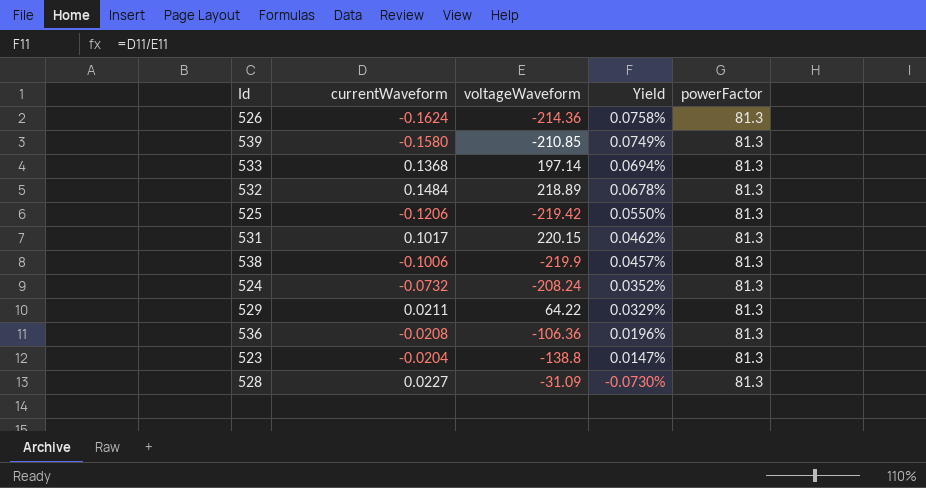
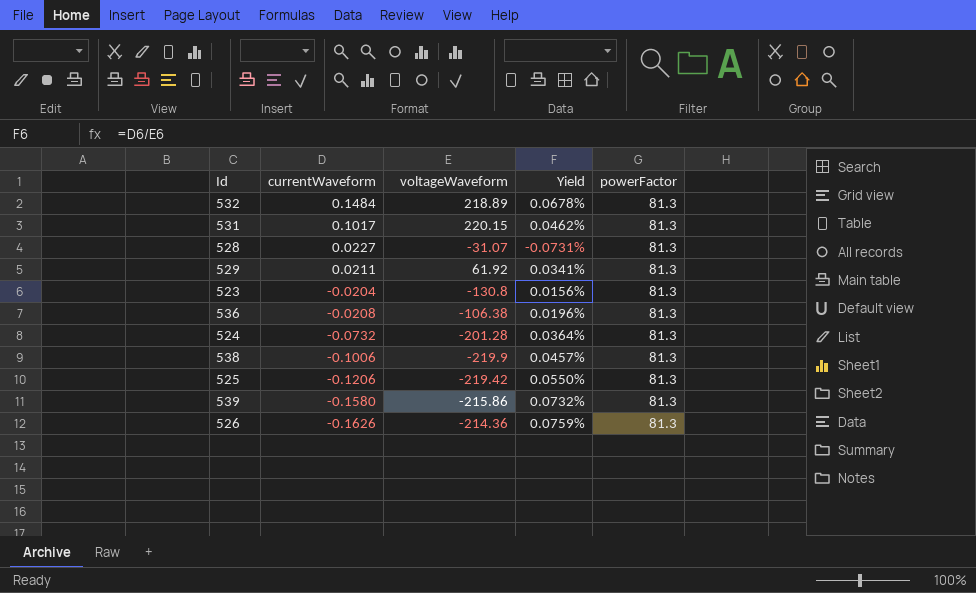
row order: Yield descending -> currentWaveform descending
row 533: 0.1368 | 197.14 | 0.0694% | 81.3 -> none
528 | voltageWaveform: -31.09 -> -31.07
528 | Yield: -0.0730% -> -0.0731%
529 | voltageWaveform: 64.22 -> 61.92
529 | Yield: 0.0329% -> 0.0341%
523 | voltageWaveform: -138.8 -> -130.8
523 | Yield: 0.0147% -> 0.0156%
536 | voltageWaveform: -106.36 -> -106.38
524 | voltageWaveform: -208.24 -> -201.28
524 | Yield: 0.0352% -> 0.0364%
539 | voltageWaveform: -210.85 -> -215.86
539 | Yield: 0.0749% -> 0.0732%
526 | currentWaveform: -0.1624 -> -0.1626
526 | Yield: 0.0758% -> 0.0759%

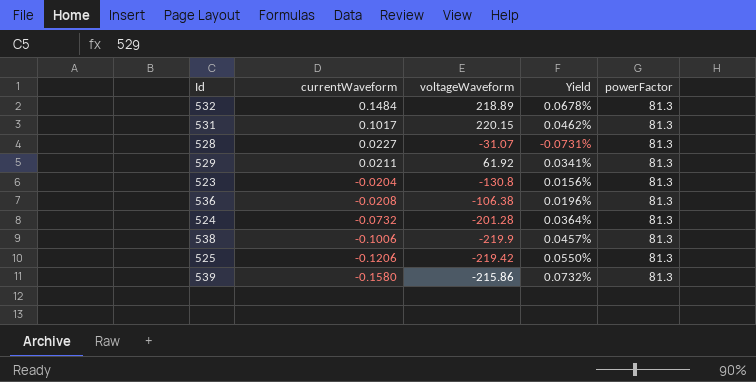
row 526: -0.1626 | -214.36 | 0.0759% | 81.3 -> none

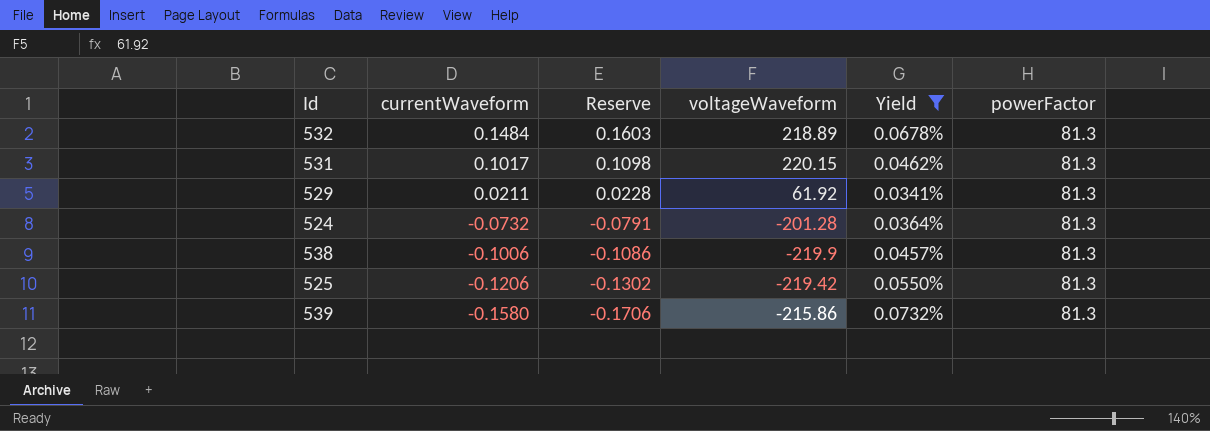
filter: none -> Yield >= 0.0341%
column Reserve | formula: none -> [currentWaveform] * 1.08

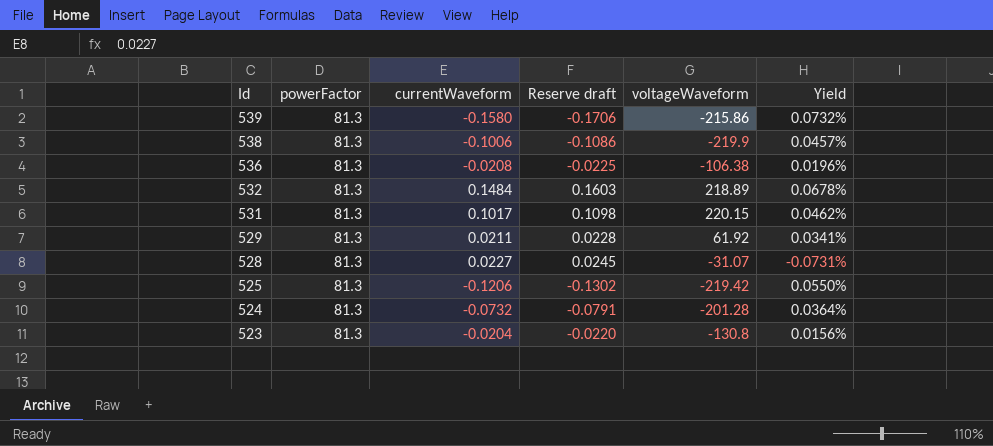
filter: Yield >= 0.0341% -> none
row order: currentWaveform descending -> Id descending
column powerFactor | position: 6 -> 2
column name: Reserve -> Reserve draft

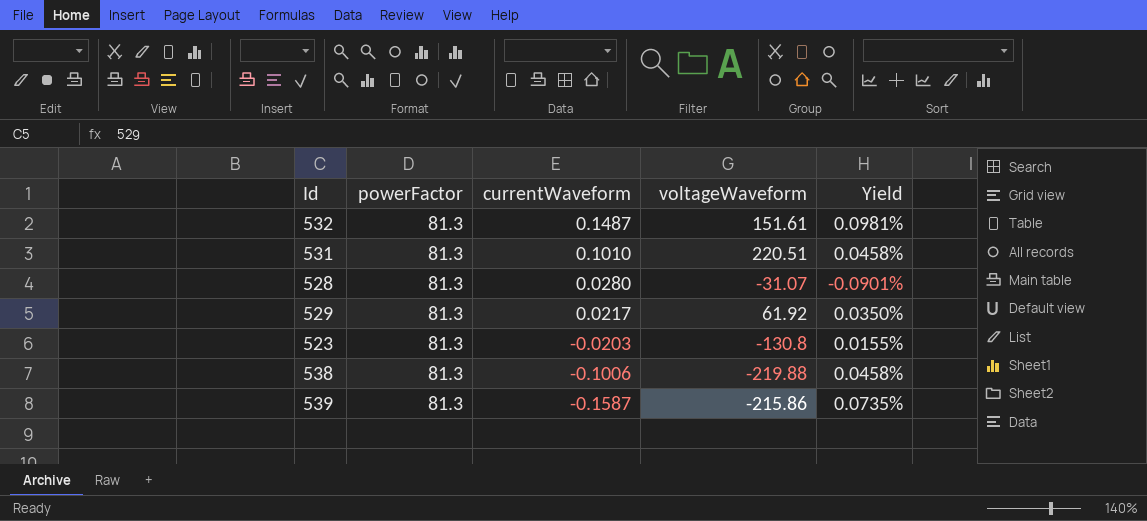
row order: Id descending -> currentWaveform descending
column Reserve draft | formula: [currentWaveform] * 1.08 -> none
row 536: 81.3 | -0.0208 | -0.0225 | -106.38 | 0.0196% -> none
row 525: 81.3 | -0.1206 | -0.1302 | -219.42 | 0.0550% -> none
row 524: 81.3 | -0.0732 | -0.0791 | -201.28 | 0.0364% -> none
532 | currentWaveform: 0.1484 -> 0.1487
532 | voltageWaveform: 218.89 -> 151.61
532 | Yield: 0.0678% -> 0.0981%
531 | currentWaveform: 0.1017 -> 0.1010
531 | voltageWaveform: 220.15 -> 220.51
531 | Yield: 0.0462% -> 0.0458%
528 | currentWaveform: 0.0227 -> 0.0280
528 | Yield: -0.0731% -> -0.0901%
529 | currentWaveform: 0.0211 -> 0.0217
529 | Yield: 0.0341% -> 0.0350%
523 | currentWaveform: -0.0204 -> -0.0203
523 | Yield: 0.0156% -> 0.0155%
538 | voltageWaveform: -219.9 -> -219.88
538 | Yield: 0.0457% -> 0.0458%
539 | currentWaveform: -0.1580 -> -0.1587
539 | Yield: 0.0732% -> 0.0735%

